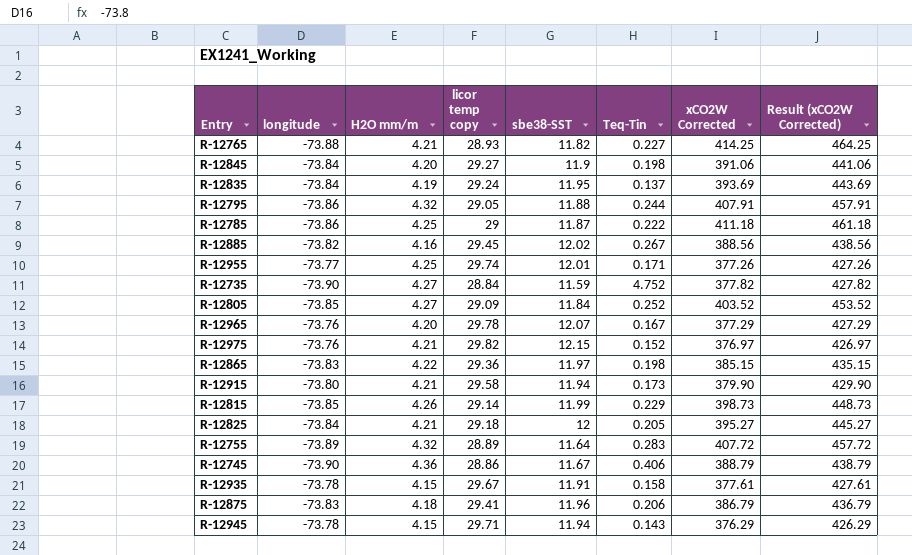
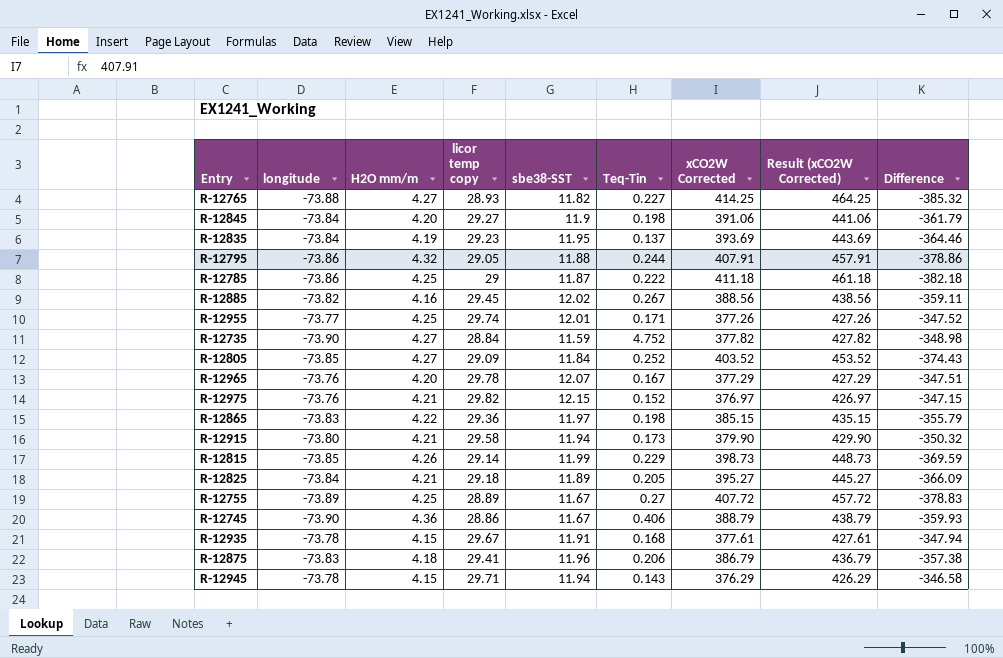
column Difference | formula: none -> [licor temp copy] - [xCO2W Corrected]
R-12765 | H2O mm/m: 4.21 -> 4.27
R-12835 | licor temp copy: 29.24 -> 29.23
R-12825 | sbe38-SST: 12 -> 11.89
R-12755 | H2O mm/m: 4.32 -> 4.25
R-12755 | sbe38-SST: 11.64 -> 11.67
R-12755 | Teq-Tin: 0.283 -> 0.27
R-12935 | Teq-Tin: 0.158 -> 0.168

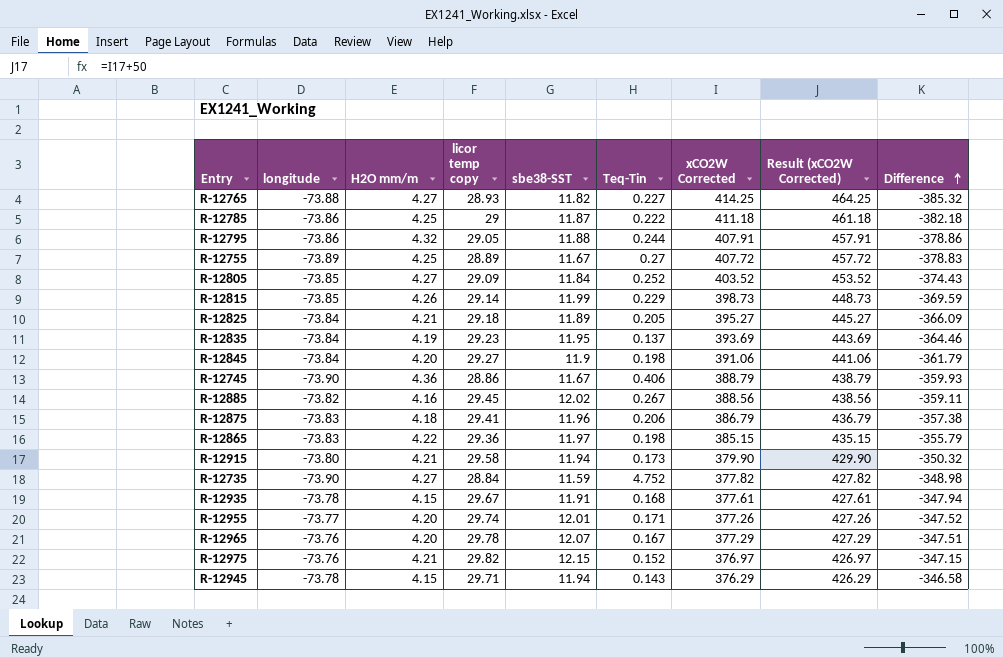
row order: none -> Difference ascending
R-12955 | H2O mm/m: 4.25 -> 4.20

